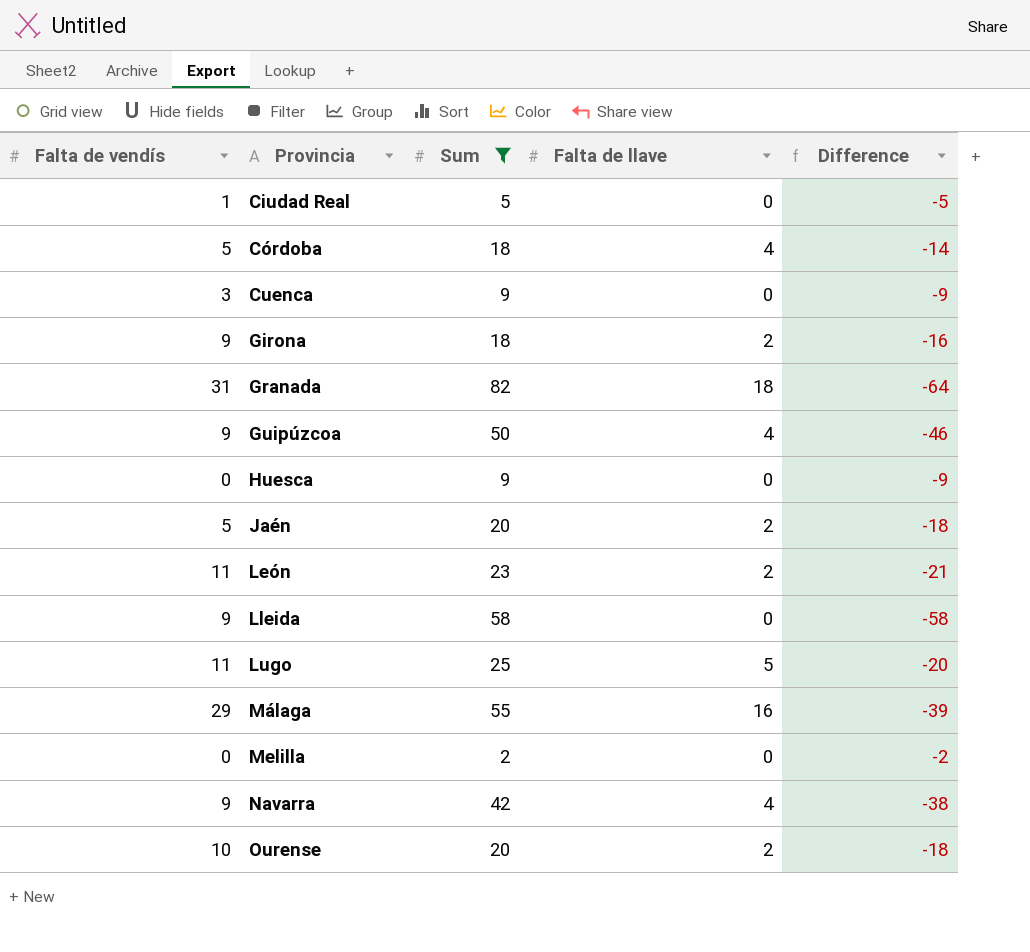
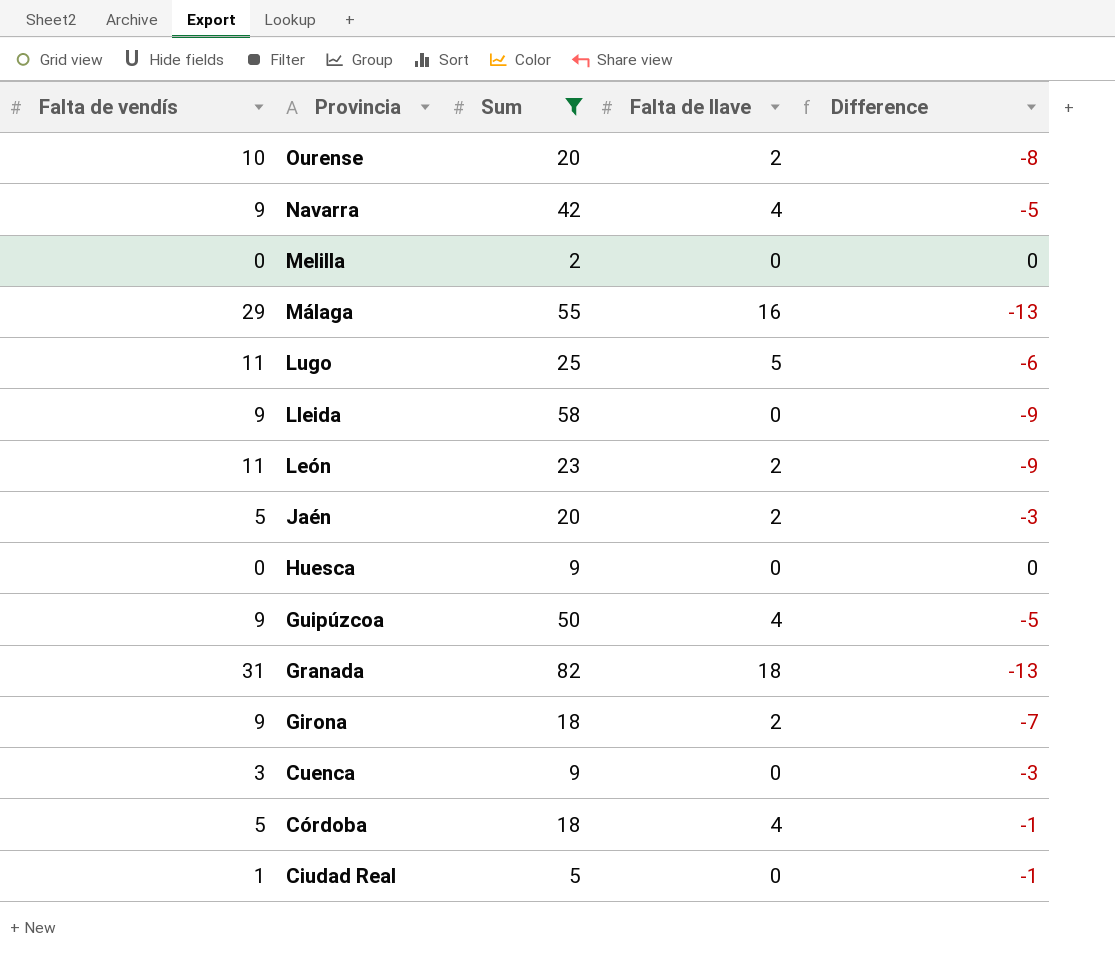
row order: Provincia ascending -> Provincia descending
column Difference | formula: [Falta de llave] - [Sum] -> [Falta de llave] - [Falta de vendís]

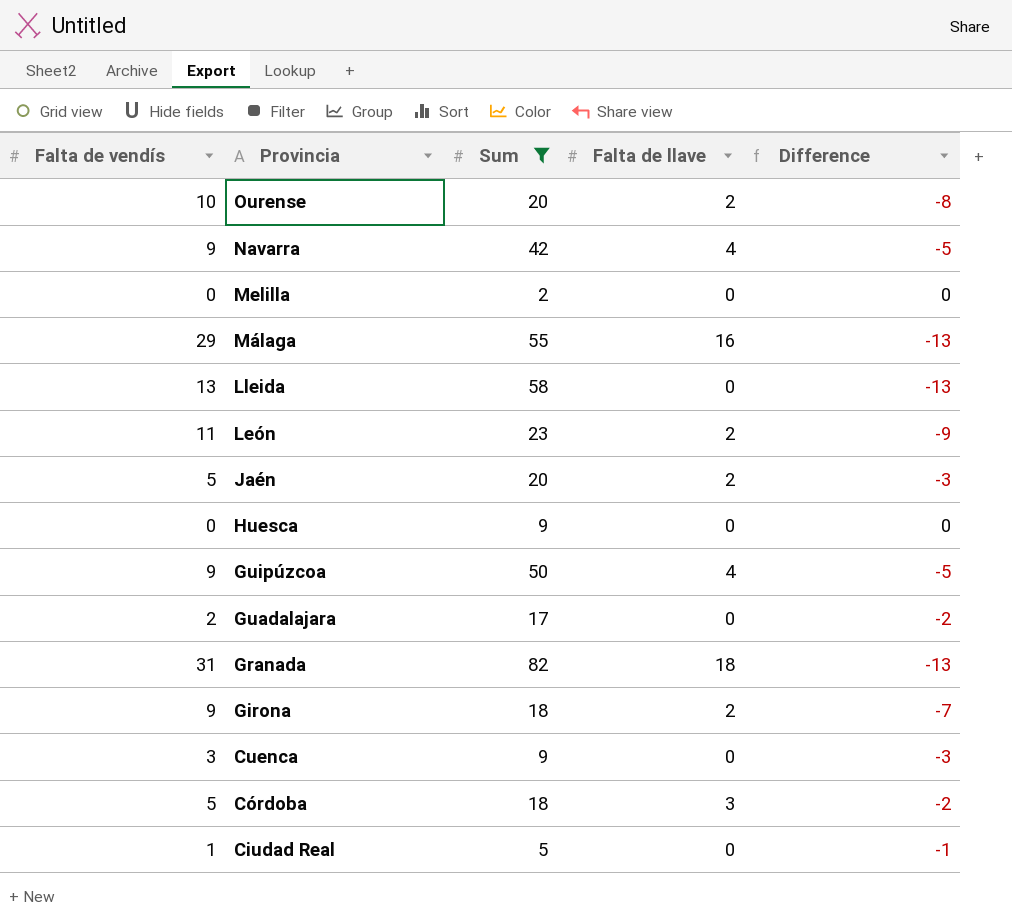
row Lugo: 11 | 25 | 5 | -6 -> none
Lleida | Falta de vendís: 9 -> 13
Lleida | Difference: -9 -> -13
row Guadalajara: none -> 2 | 17 | 0 | -2
Córdoba | Falta de llave: 4 -> 3
Córdoba | Difference: -1 -> -2

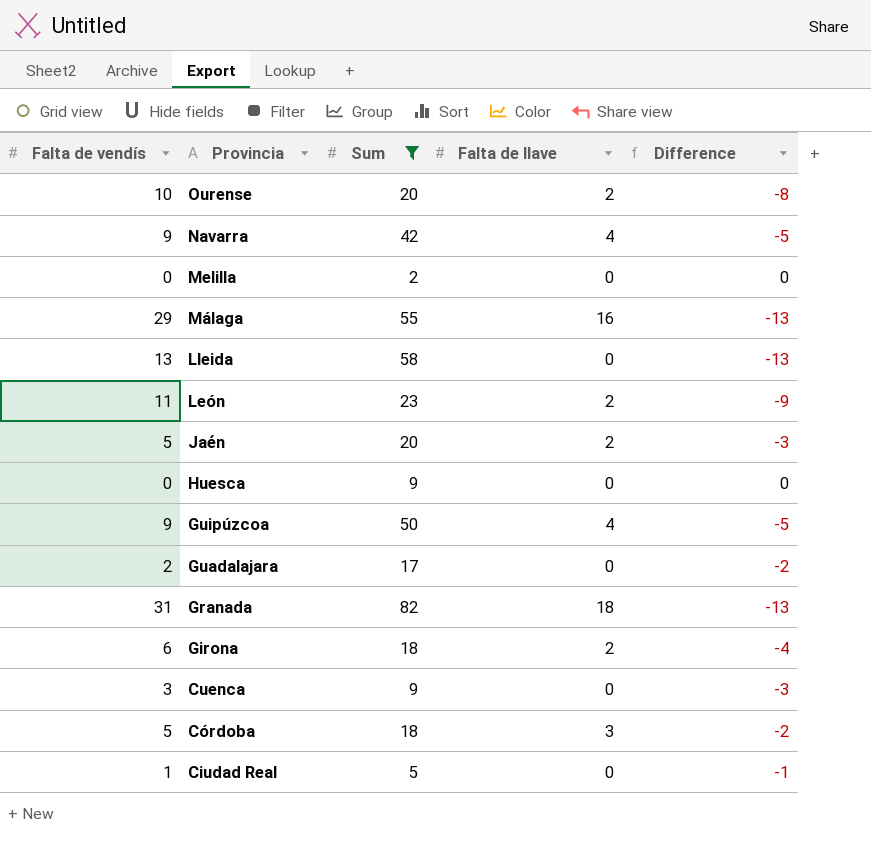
Girona | Falta de vendís: 9 -> 6
Girona | Difference: -7 -> -4

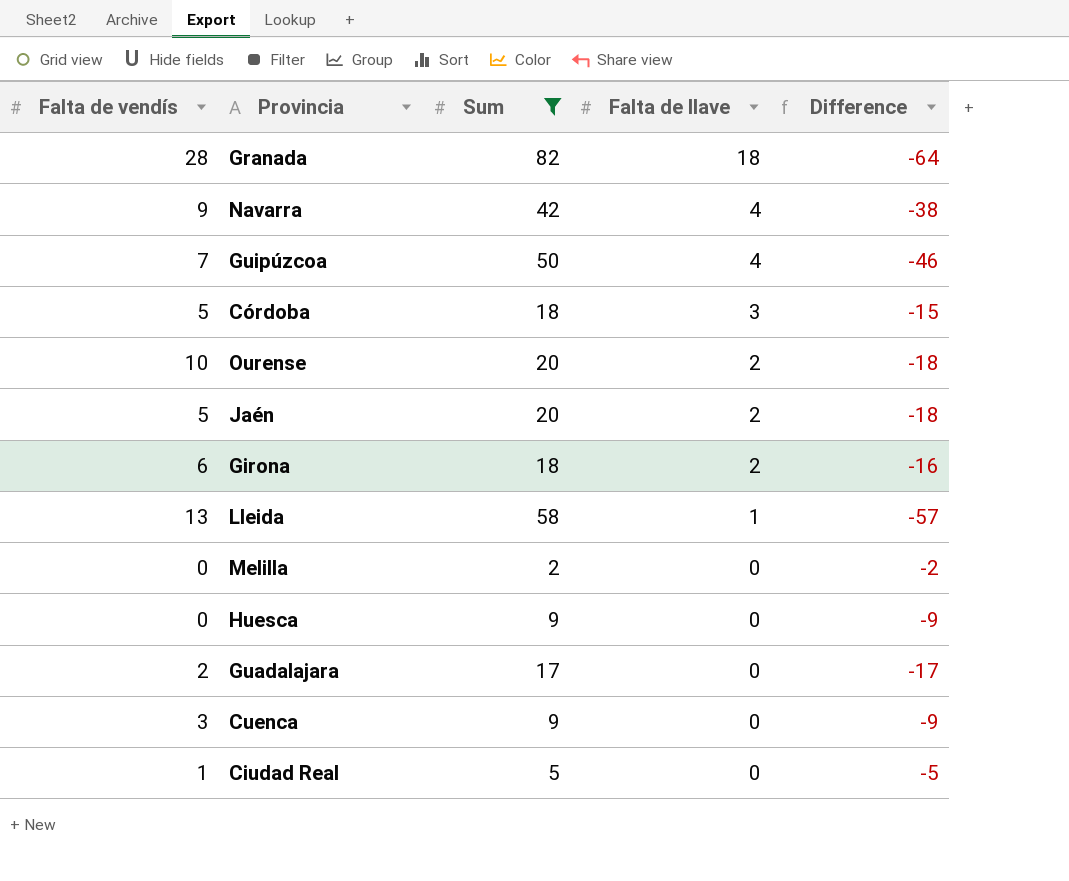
row order: Provincia descending -> Falta de llave descending
column Difference | formula: [Falta de llave] - [Falta de vendís] -> [Falta de llave] - [Sum]
row Málaga: 29 | 55 | 16 | -13 -> none
row León: 11 | 23 | 2 | -9 -> none
Granada | Falta de vendís: 31 -> 28
Guipúzcoa | Falta de vendís: 9 -> 7
Lleida | Falta de llave: 0 -> 1

